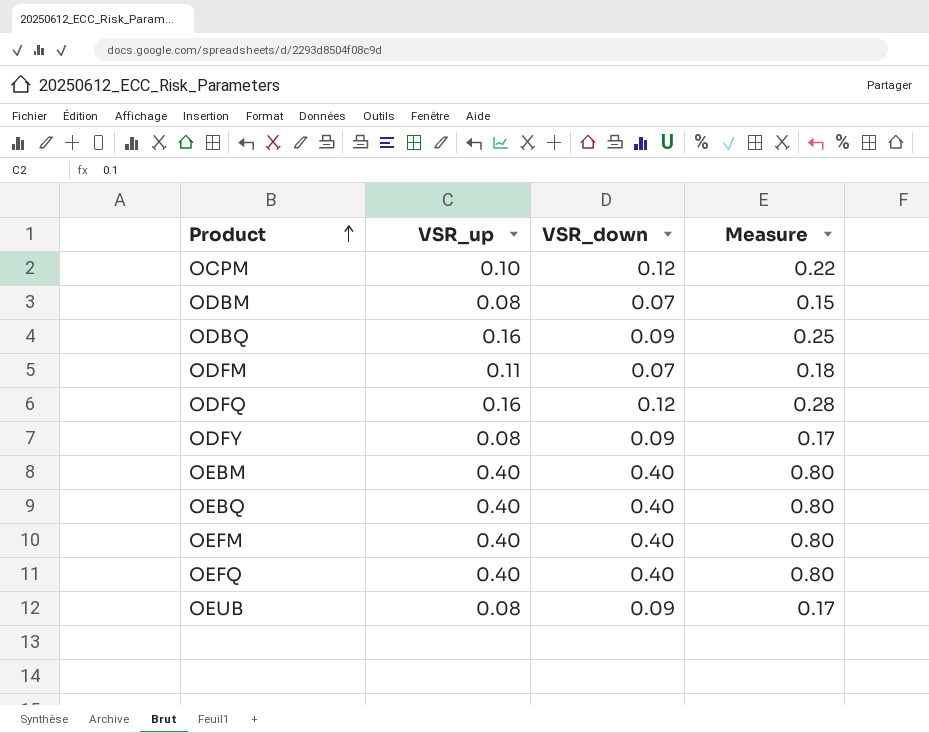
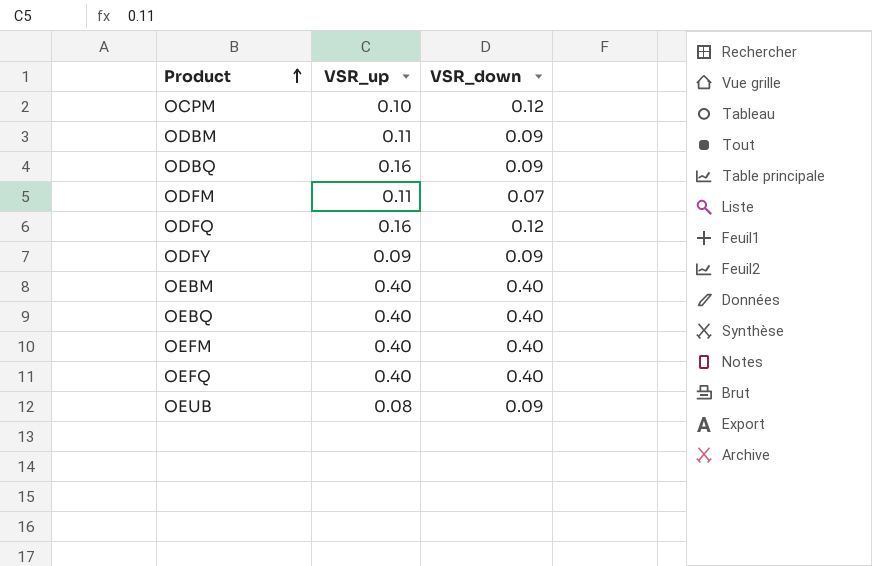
column Measure | formula: [VSR_up] + [VSR_down] -> none
ODBM | VSR_up: 0.08 -> 0.11
ODBM | VSR_down: 0.07 -> 0.09
ODFY | VSR_up: 0.08 -> 0.09

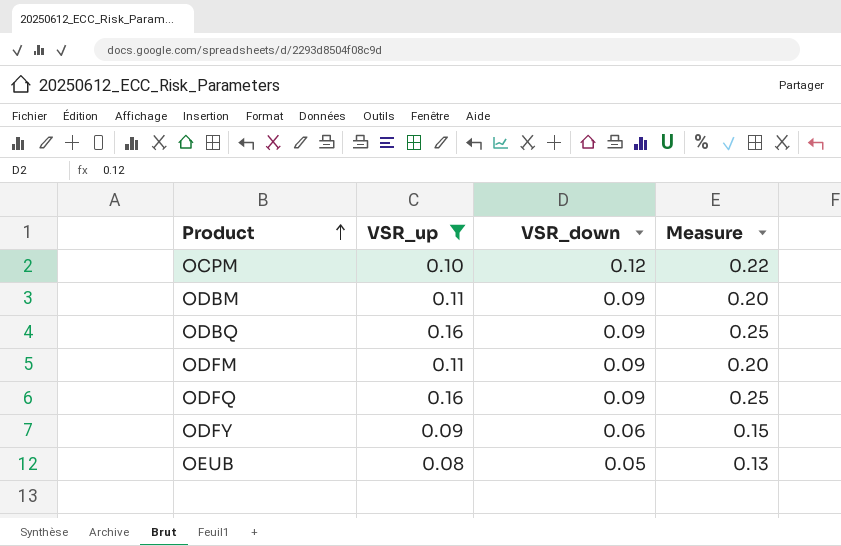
filter: none -> VSR_up != 0.40
column Measure | formula: none -> [VSR_up] + [VSR_down]
ODFM | VSR_down: 0.07 -> 0.09
ODFQ | VSR_down: 0.12 -> 0.09
ODFY | VSR_down: 0.09 -> 0.06
OEUB | VSR_down: 0.09 -> 0.05

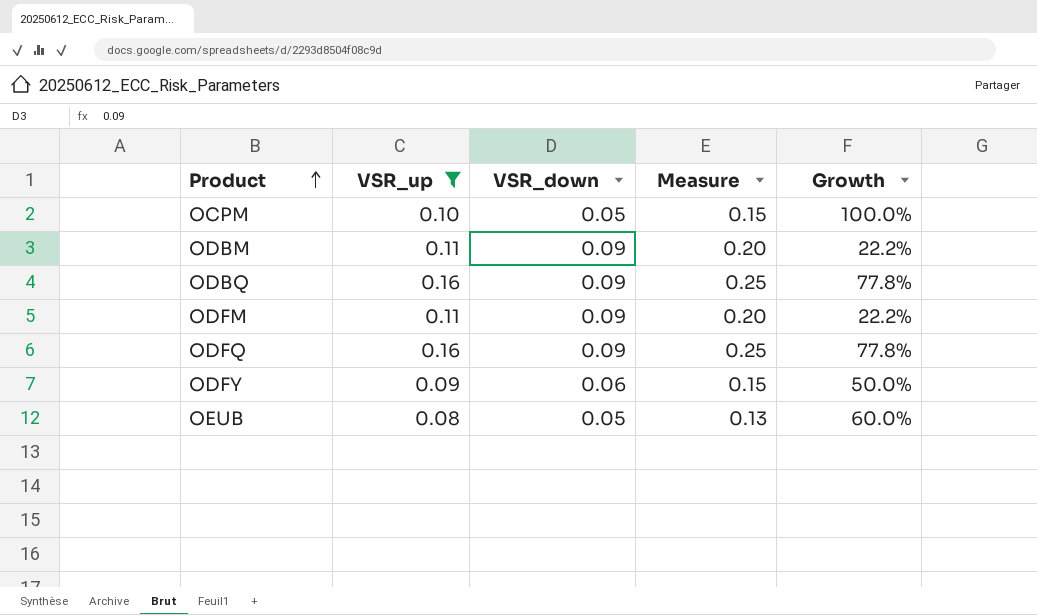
column Growth | formula: none -> ([VSR_up] - [VSR_down]) / [VSR_down]
OCPM | VSR_down: 0.12 -> 0.05
OCPM | Measure: 0.22 -> 0.15

